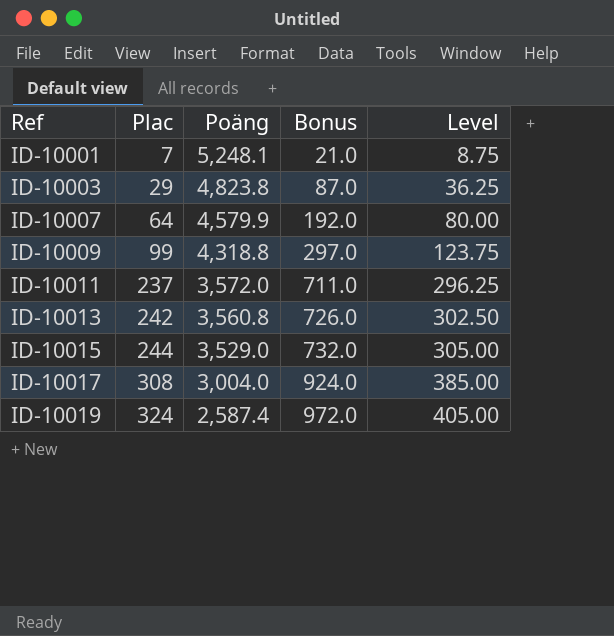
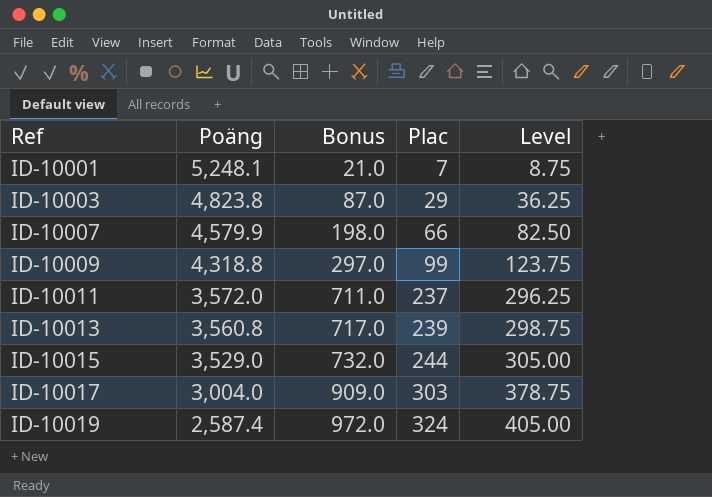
column Plac | position: 2 -> 4
ID-10007 | Bonus: 192.0 -> 198.0
ID-10007 | Plac: 64 -> 66
ID-10007 | Level: 80.00 -> 82.50
ID-10013 | Bonus: 726.0 -> 717.0
ID-10013 | Plac: 242 -> 239
ID-10013 | Level: 302.50 -> 298.75
ID-10017 | Bonus: 924.0 -> 909.0
ID-10017 | Plac: 308 -> 303
ID-10017 | Level: 385.00 -> 378.75

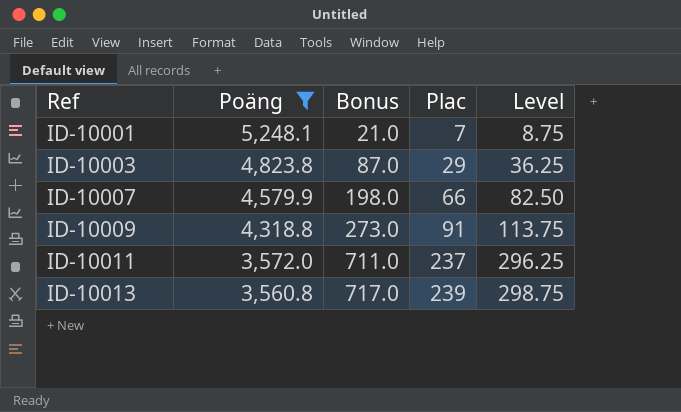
filter: none -> Poäng >= 3,560.8
ID-10009 | Bonus: 297.0 -> 273.0
ID-10009 | Plac: 99 -> 91
ID-10009 | Level: 123.75 -> 113.75

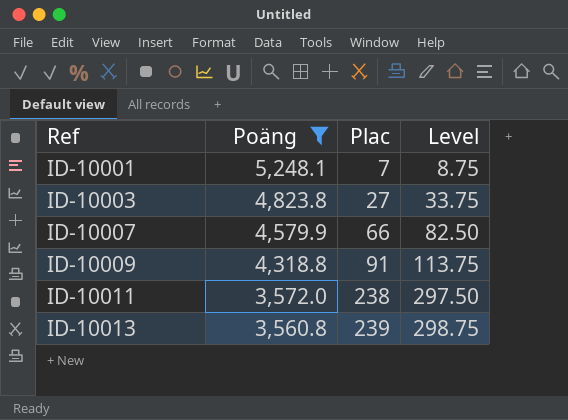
column Bonus | formula: [Plac] * 3 -> none
ID-10003 | Plac: 29 -> 27
ID-10003 | Level: 36.25 -> 33.75
ID-10011 | Plac: 237 -> 238
ID-10011 | Level: 296.25 -> 297.50

